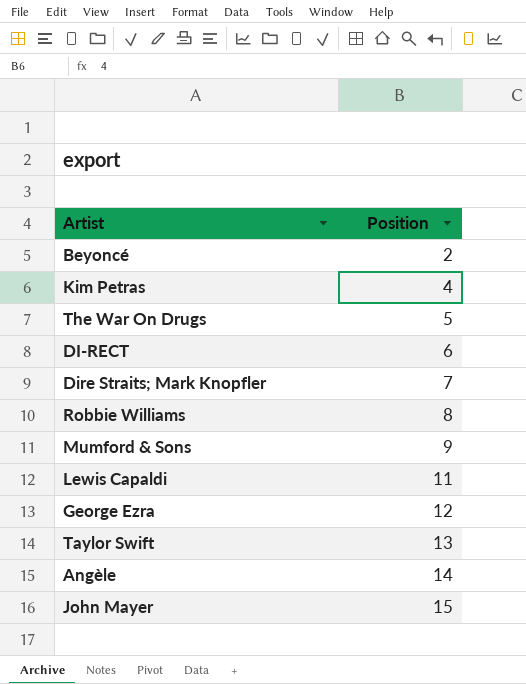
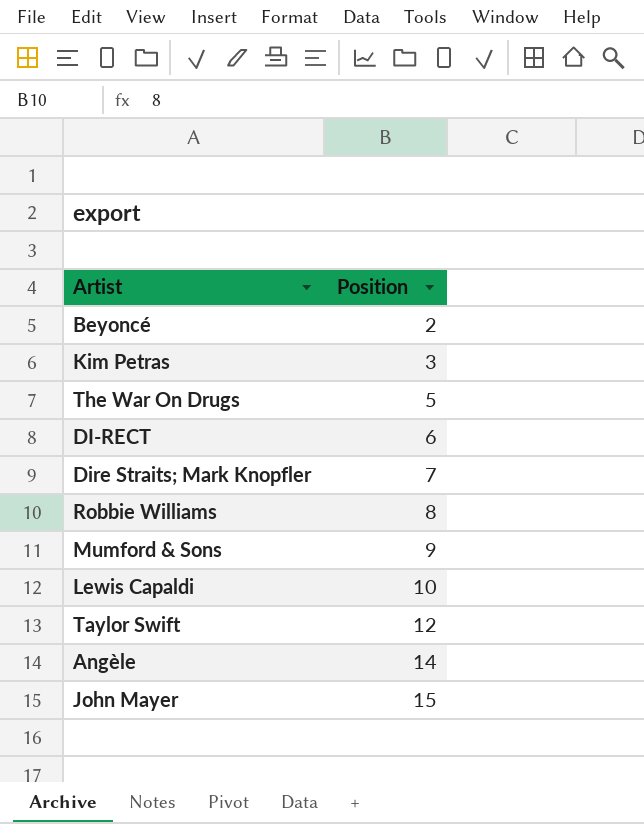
row George Ezra: 12 -> none
Kim Petras | Position: 4 -> 3
Lewis Capaldi | Position: 11 -> 10
Taylor Swift | Position: 13 -> 12

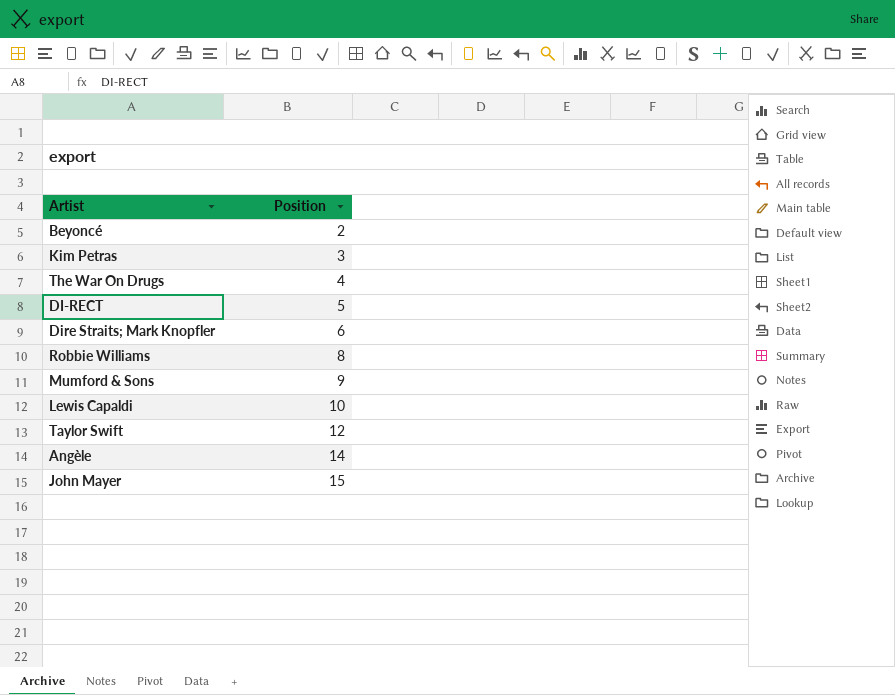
The War On Drugs | Position: 5 -> 4
DI-RECT | Position: 6 -> 5
Dire Straits; Mark Knopfler | Position: 7 -> 6

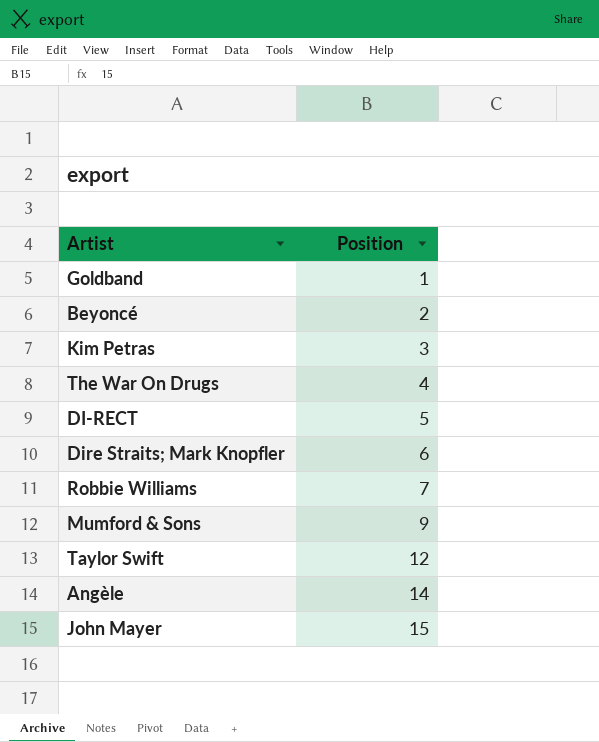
row Lewis Capaldi: 10 -> none
row Goldband: none -> 1
Robbie Williams | Position: 8 -> 7

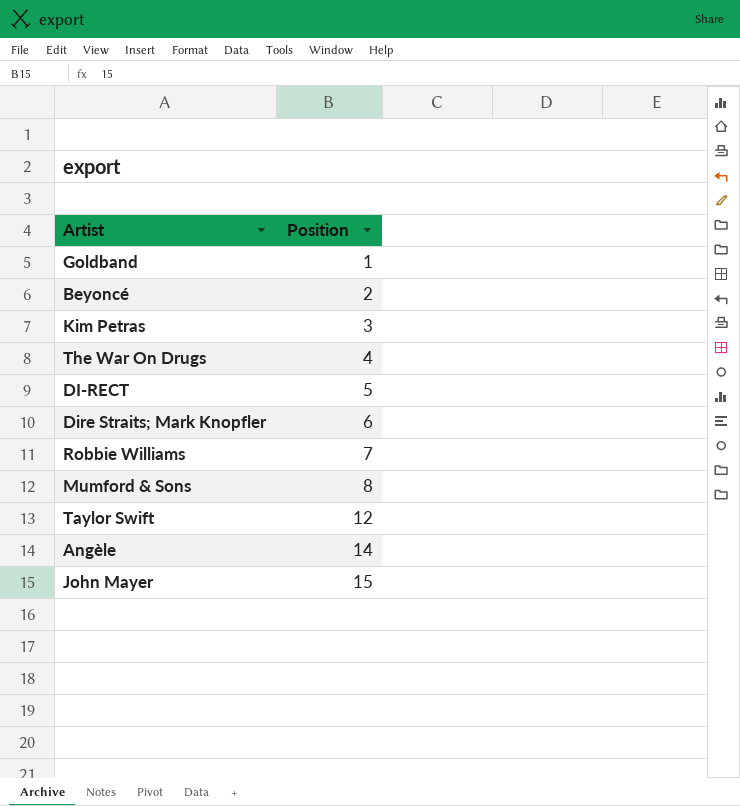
Mumford & Sons | Position: 9 -> 8

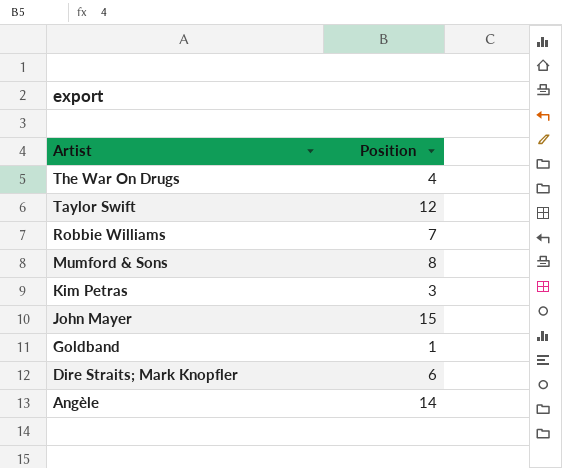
row order: Position ascending -> Artist descending
row Beyoncé: 2 -> none
row DI-RECT: 5 -> none

